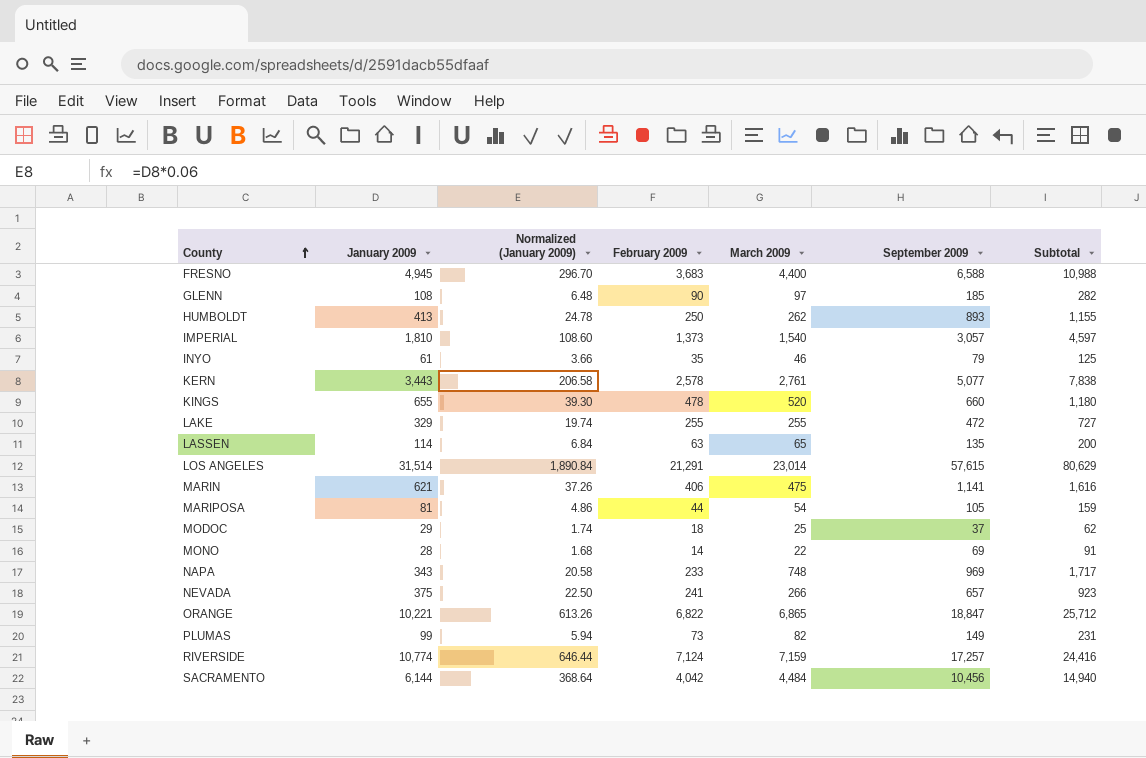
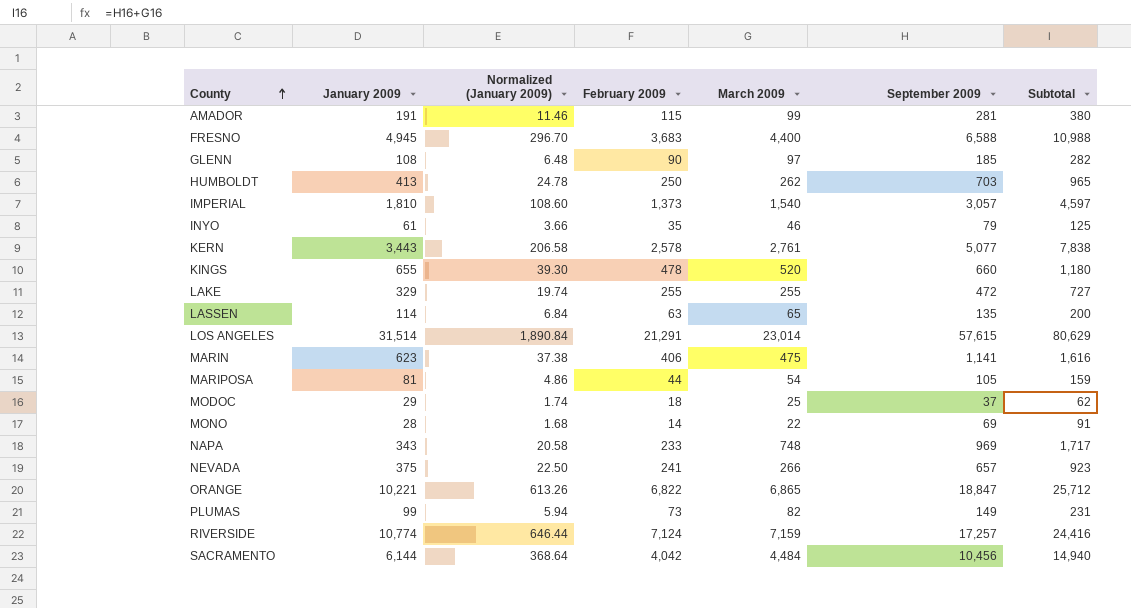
row AMADOR: none -> 191 | 11.46 | 115 | 99 | 281 | 380
HUMBOLDT | September 2009: 893 -> 703
HUMBOLDT | Subtotal: 1,155 -> 965
MARIN | January 2009: 621 -> 623
MARIN | Normalized (January 2009): 37.26 -> 37.38

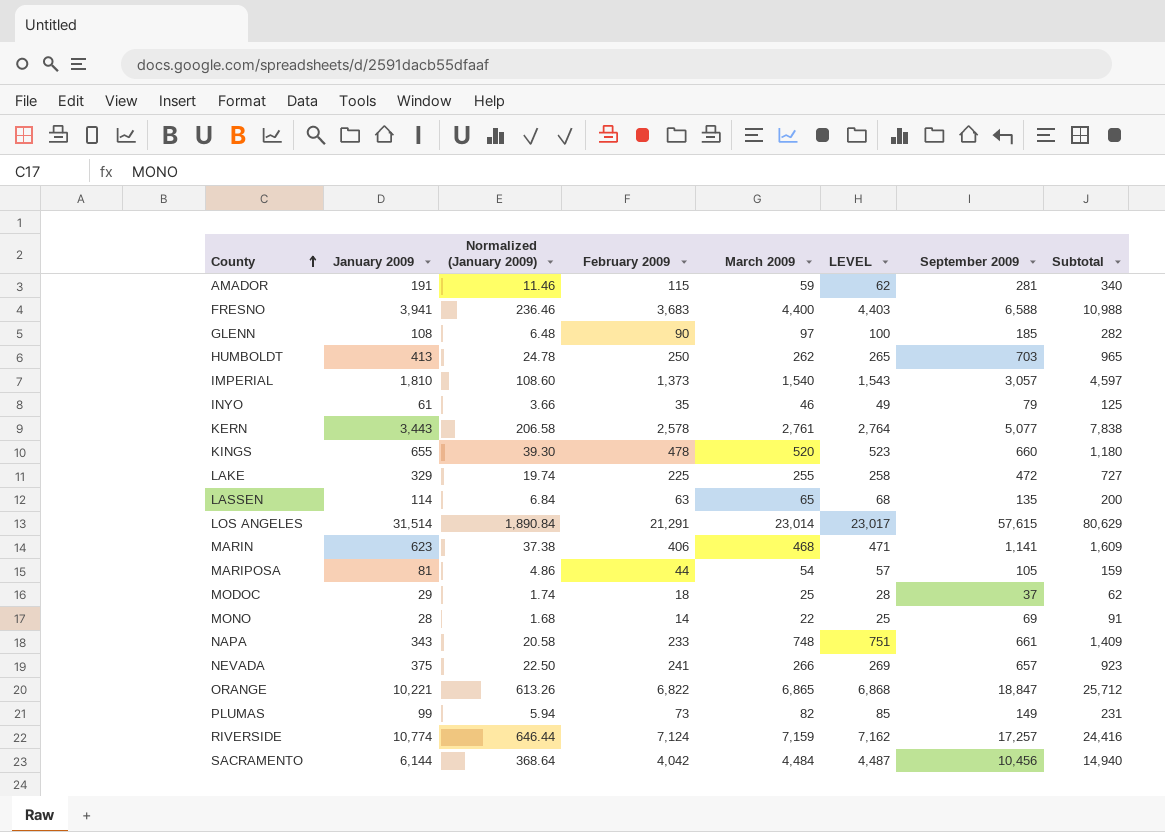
column LEVEL | formula: none -> [March 2009] + 3
AMADOR | March 2009: 99 -> 59
AMADOR | Subtotal: 380 -> 340
FRESNO | January 2009: 4,945 -> 3,941
FRESNO | Normalized (January 2009): 296.70 -> 236.46
LAKE | February 2009: 255 -> 225
MARIN | March 2009: 475 -> 468
MARIN | Subtotal: 1,616 -> 1,609
NAPA | September 2009: 969 -> 661
NAPA | Subtotal: 1,717 -> 1,409

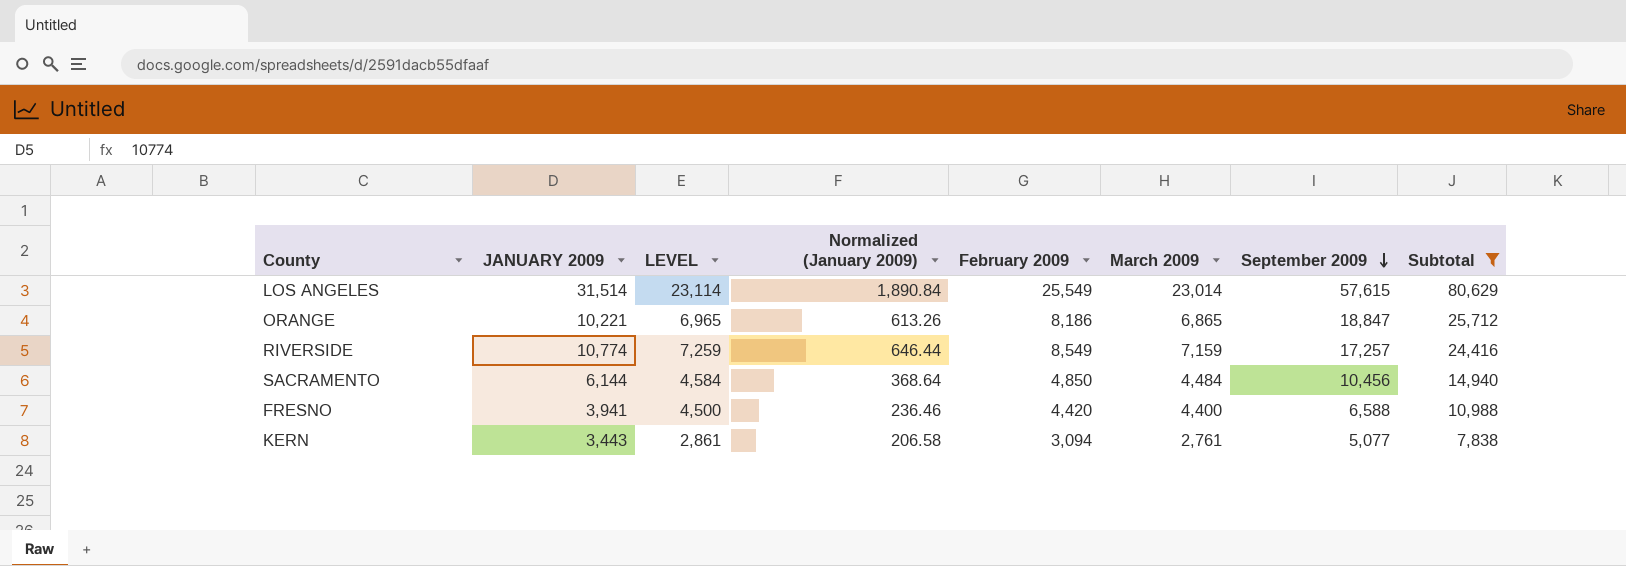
filter: none -> Subtotal >= 7,838
row order: County ascending -> September 2009 descending
column name: January 2009 -> JANUARY 2009
column LEVEL | formula: [March 2009] + 3 -> [March 2009] + 100
column LEVEL | position: 6 -> 3
LOS ANGELES | February 2009: 21,291 -> 25,549
ORANGE | February 2009: 6,822 -> 8,186
RIVERSIDE | February 2009: 7,124 -> 8,549
SACRAMENTO | February 2009: 4,042 -> 4,850
FRESNO | February 2009: 3,683 -> 4,420
KERN | February 2009: 2,578 -> 3,094

